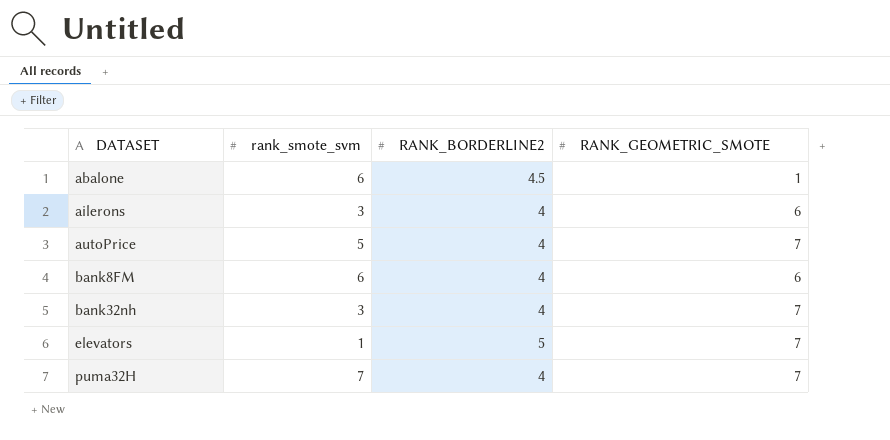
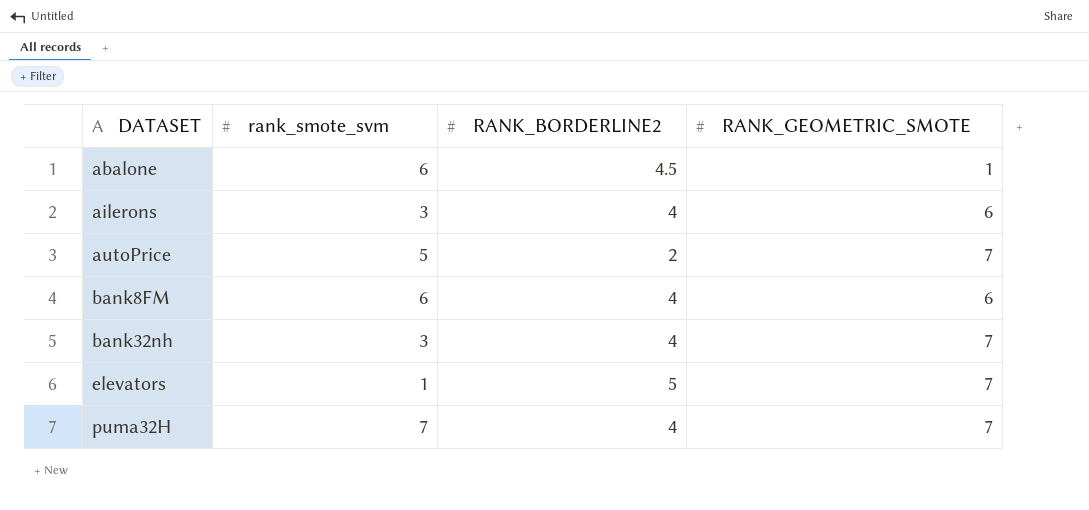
autoPrice | RANK_BORDERLINE2: 4 -> 2

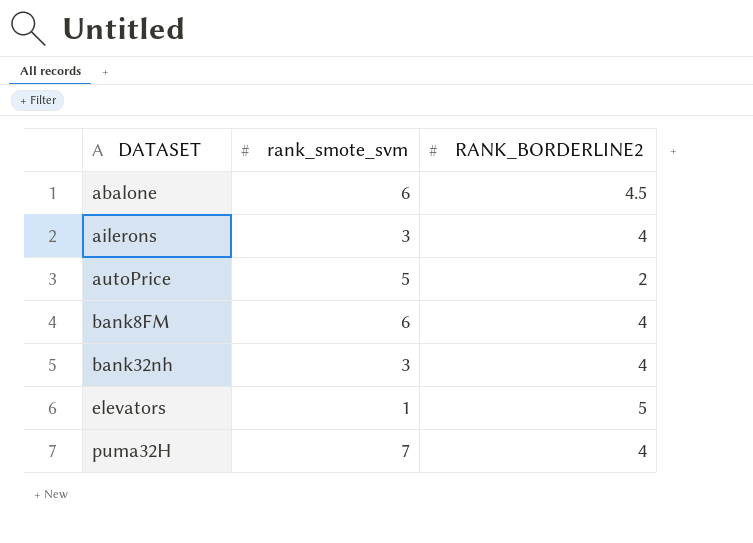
column RANK_GEOMETRIC_SMOTE | position: 4 -> none

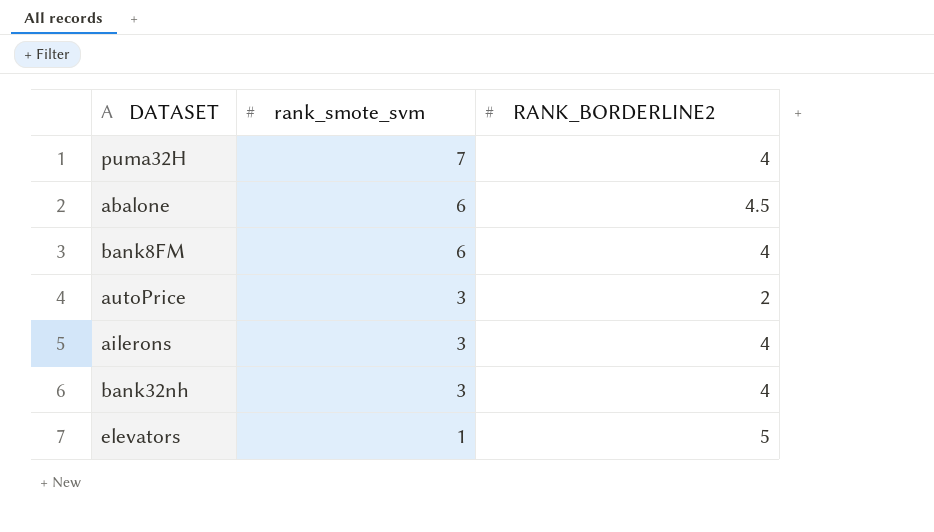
row order: DATASET ascending -> rank_smote_svm descending
autoPrice | rank_smote_svm: 5 -> 3

